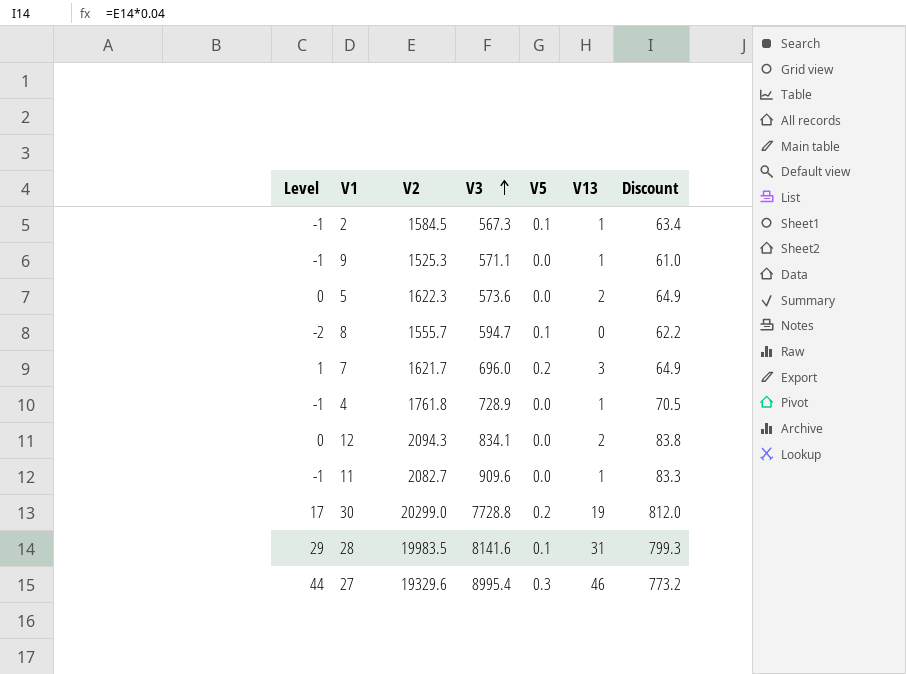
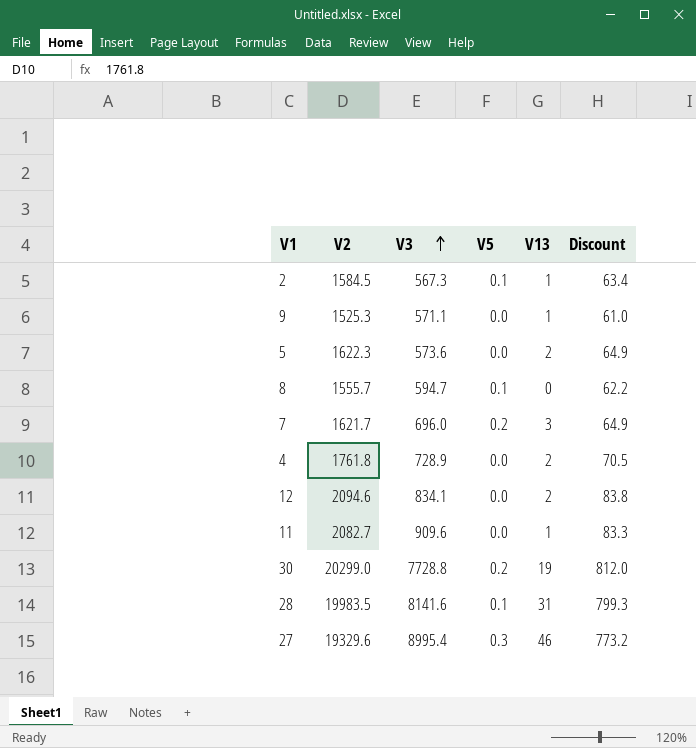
column Level | formula: [V13] - 2 -> none
4 | V13: 1 -> 2
12 | V2: 2094.3 -> 2094.6

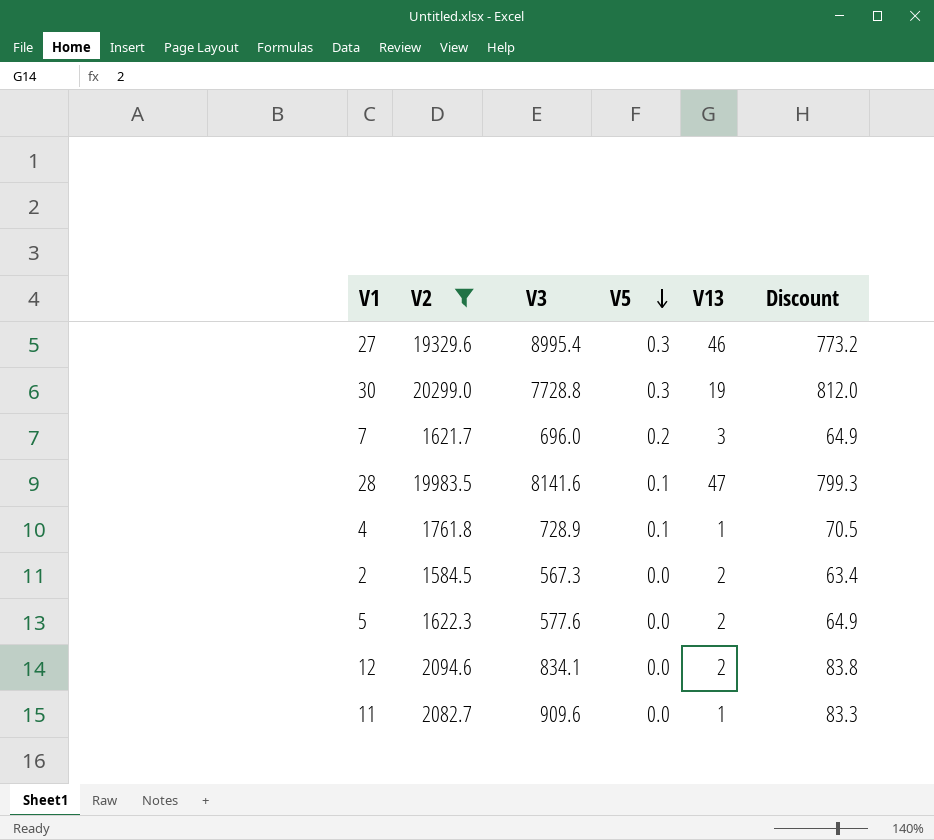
filter: none -> V2 >= 1584.5
row order: V3 ascending -> V5 descending
30 | V5: 0.2 -> 0.3
28 | V13: 31 -> 47
4 | V5: 0.0 -> 0.1
4 | V13: 2 -> 1
2 | V5: 0.1 -> 0.0
2 | V13: 1 -> 2
5 | V3: 573.6 -> 577.6

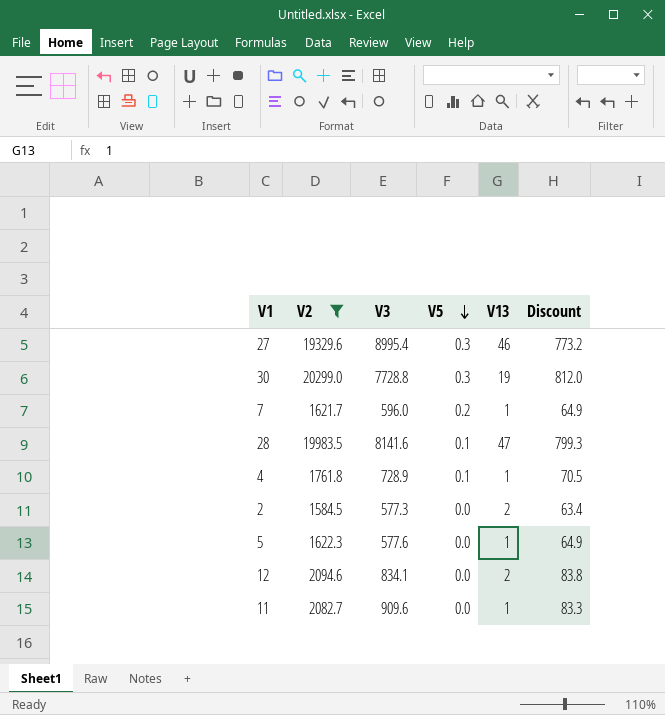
7 | V3: 696.0 -> 596.0
7 | V13: 3 -> 1
2 | V3: 567.3 -> 577.3
5 | V13: 2 -> 1

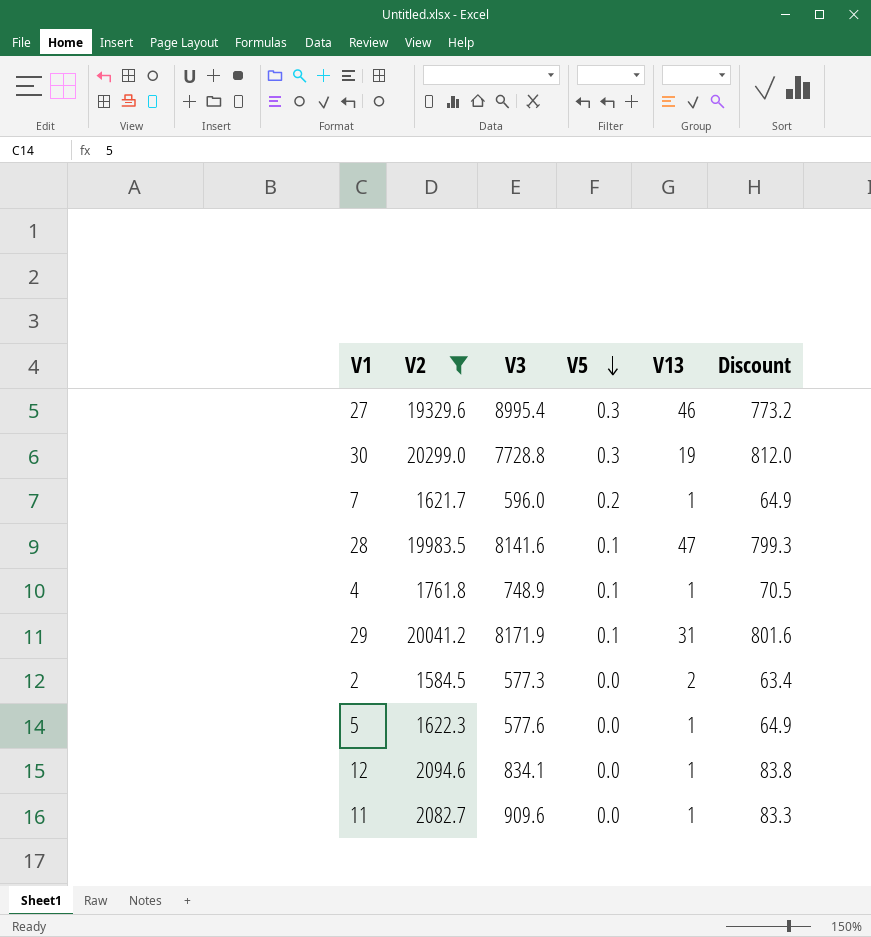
4 | V3: 728.9 -> 748.9
row 29: none -> 20041.2 | 8171.9 | 0.1 | 31 | 801.6
12 | V13: 2 -> 1

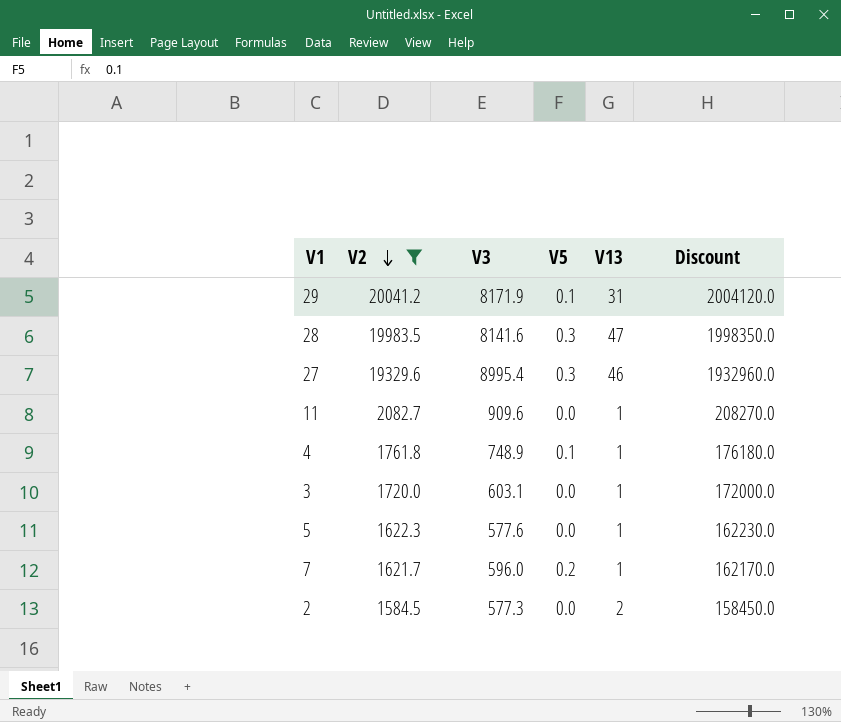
row order: V5 descending -> V2 descending
column Discount | formula: [V2] * 0.04 -> [V2] * 100
row 30: 20299.0 | 7728.8 | 0.3 | 19 | 812.0 -> none
row 12: 2094.6 | 834.1 | 0.0 | 1 | 83.8 -> none
28 | V5: 0.1 -> 0.3
row 3: none -> 1720.0 | 603.1 | 0.0 | 1 | 172000.0

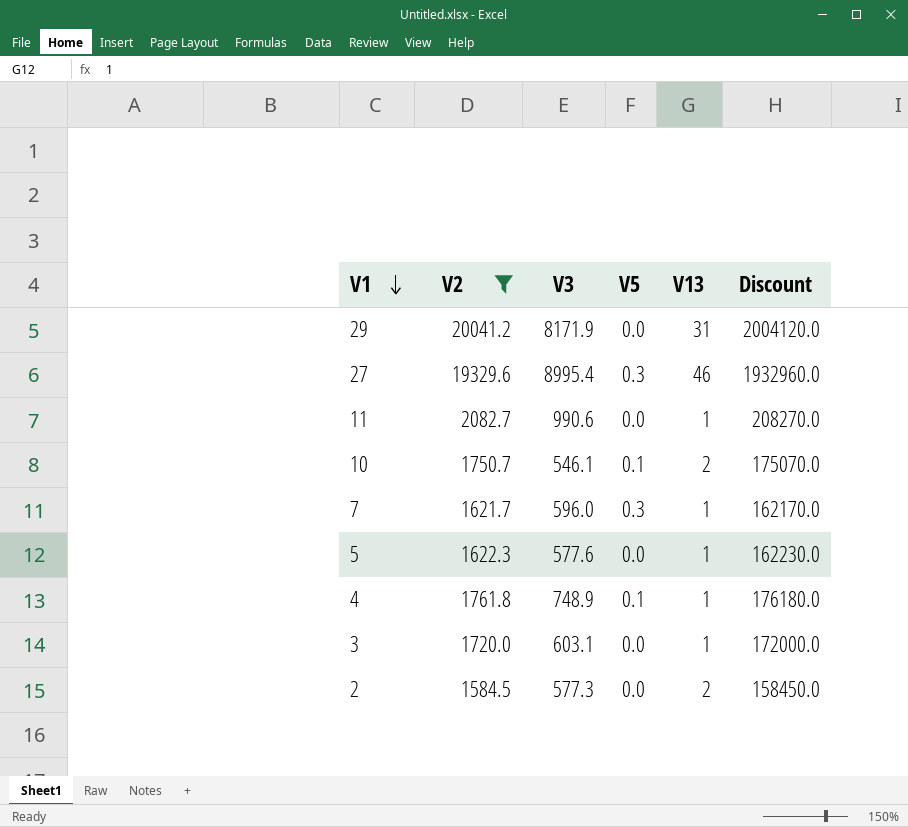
row order: V2 descending -> V1 descending
row 28: 19983.5 | 8141.6 | 0.3 | 47 | 1998350.0 -> none
29 | V5: 0.1 -> 0.0
11 | V3: 909.6 -> 990.6
row 10: none -> 1750.7 | 546.1 | 0.1 | 2 | 175070.0
7 | V5: 0.2 -> 0.3

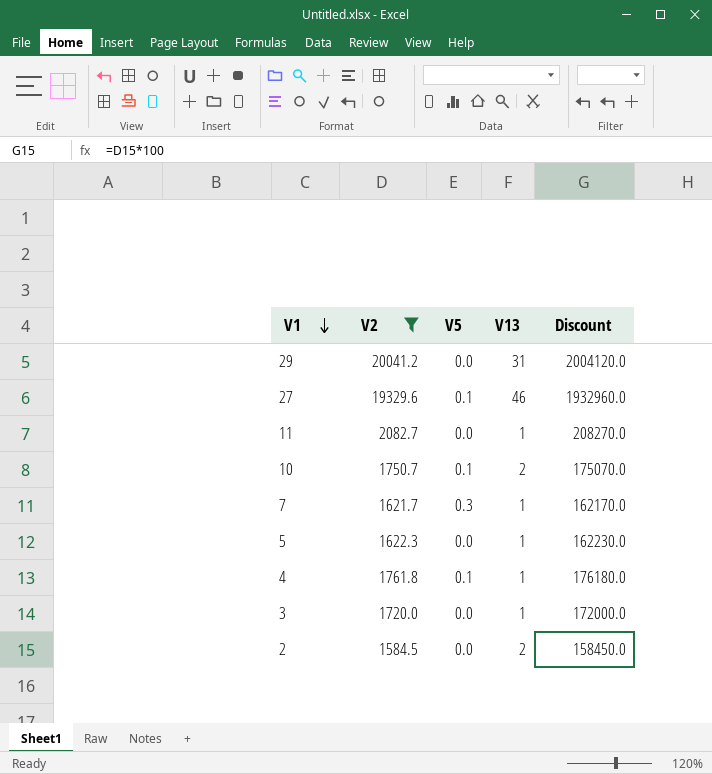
column V3 | position: 3 -> none
27 | V5: 0.3 -> 0.1

